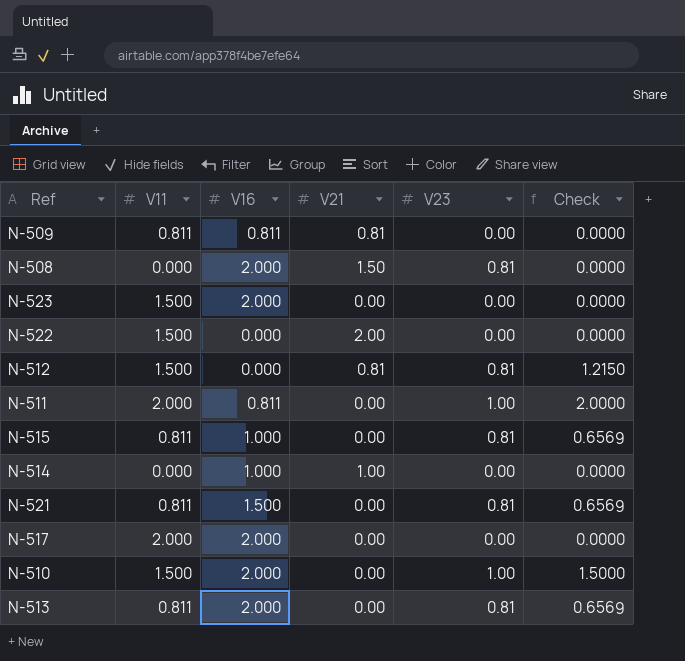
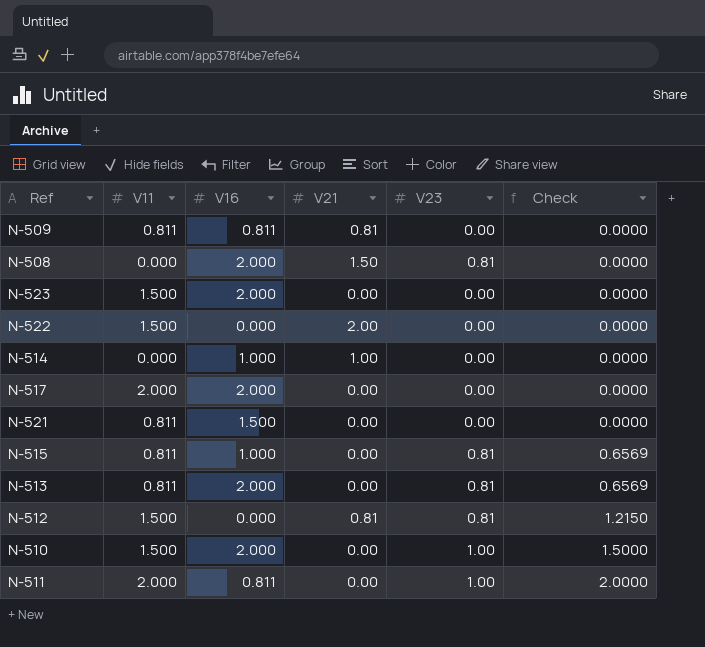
row order: none -> Check ascending
N-521 | V23: 0.81 -> 0.00
N-521 | Check: 0.6569 -> 0.0000

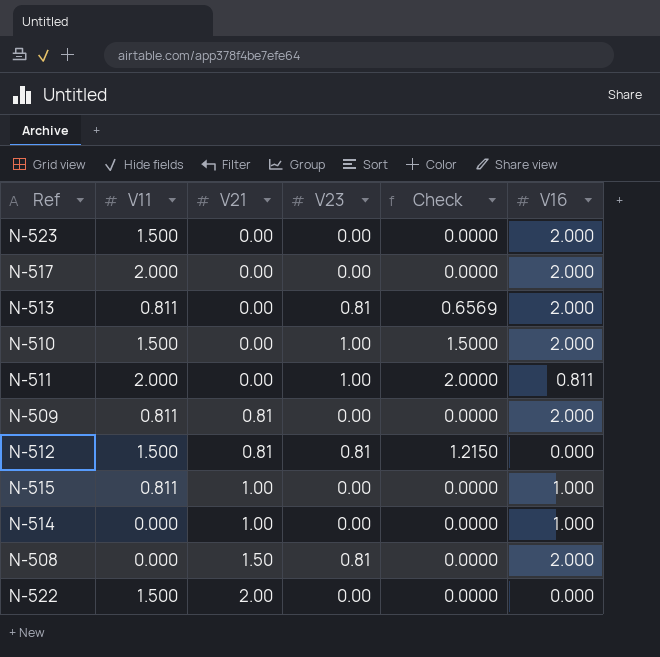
row order: Check ascending -> V21 ascending
column V16 | position: 3 -> 6
row N-521: 0.811 | 1.500 | 0.00 | 0.00 | 0.0000 -> none
N-509 | V16: 0.811 -> 2.000
N-515 | V21: 0.00 -> 1.00
N-515 | V23: 0.81 -> 0.00
N-515 | Check: 0.6569 -> 0.0000

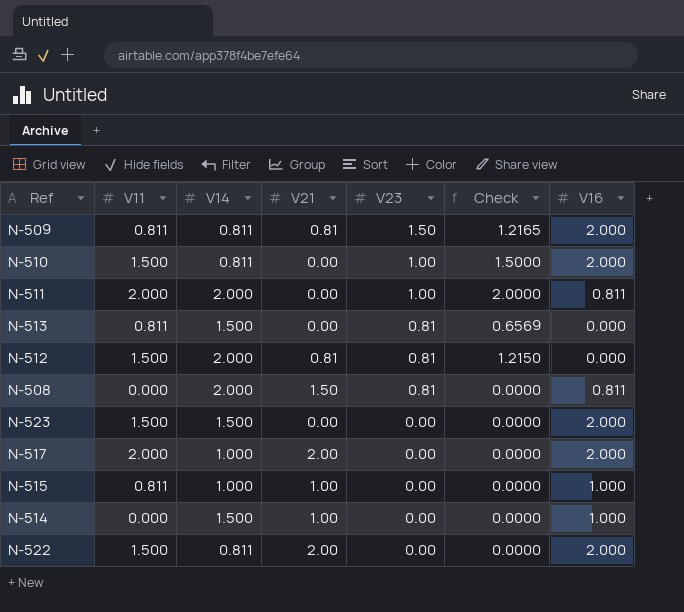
row order: V21 ascending -> V23 descending
column V14 | position: none -> 3
N-509 | V23: 0.00 -> 1.50
N-509 | Check: 0.0000 -> 1.2165
N-513 | V16: 2.000 -> 0.000
N-508 | V16: 2.000 -> 0.811
N-517 | V21: 0.00 -> 2.00
N-522 | V16: 0.000 -> 2.000

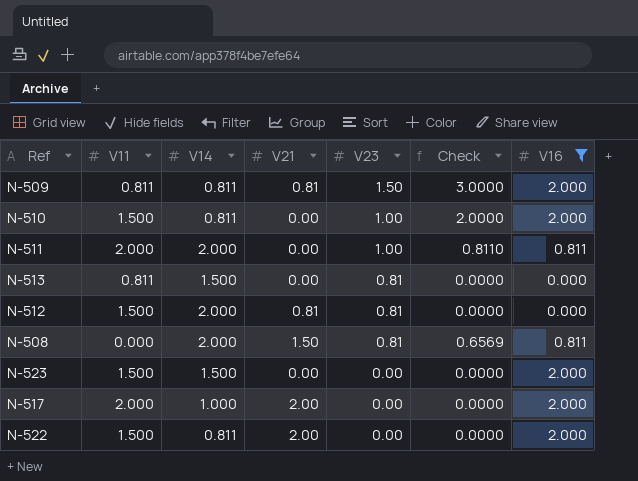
filter: none -> V16 != 1.000
column Check | formula: [V11] * [V23] -> [V23] * [V16]

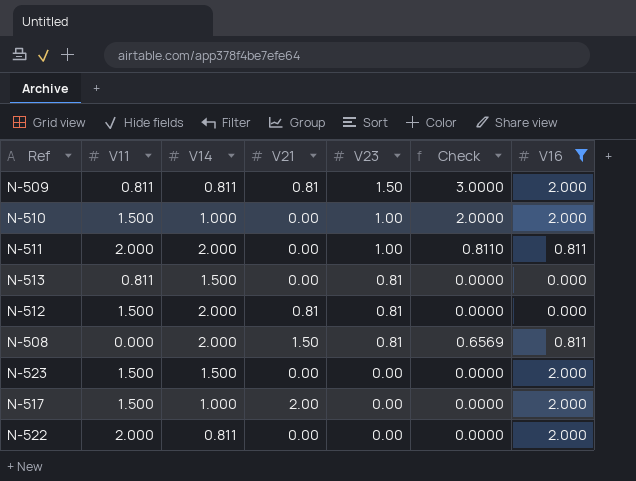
N-510 | V14: 0.811 -> 1.000
N-517 | V11: 2.000 -> 1.500
N-522 | V11: 1.500 -> 2.000
N-522 | V21: 2.00 -> 0.00

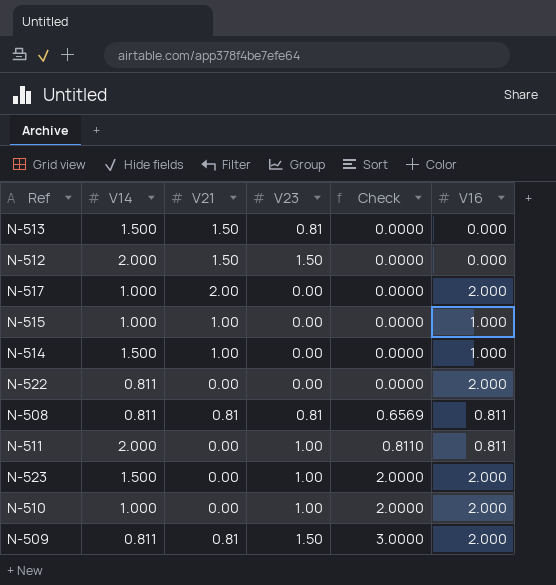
filter: V16 != 1.000 -> none
row order: V23 descending -> Check ascending
column V11 | position: 2 -> none
N-513 | V21: 0.00 -> 1.50
N-512 | V21: 0.81 -> 1.50
N-512 | V23: 0.81 -> 1.50
N-508 | V14: 2.000 -> 0.811
N-508 | V21: 1.50 -> 0.81
N-523 | V23: 0.00 -> 1.00
N-523 | Check: 0.0000 -> 2.0000

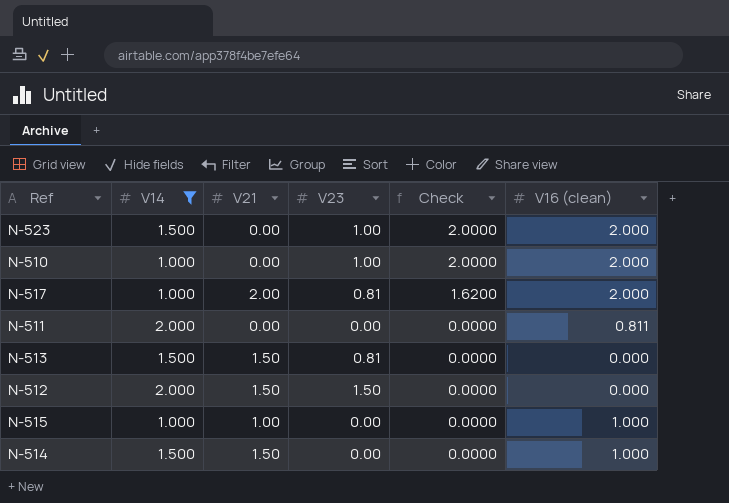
filter: none -> V14 != 0.811
row order: Check ascending -> Check descending
column name: V16 -> V16 (clean)
N-517 | V23: 0.00 -> 0.81
N-517 | Check: 0.0000 -> 1.6200
N-511 | V23: 1.00 -> 0.00
N-511 | Check: 0.8110 -> 0.0000
N-514 | V21: 1.00 -> 1.50

